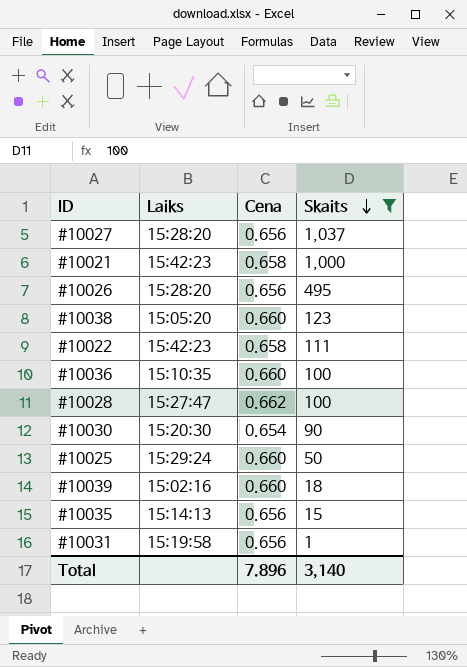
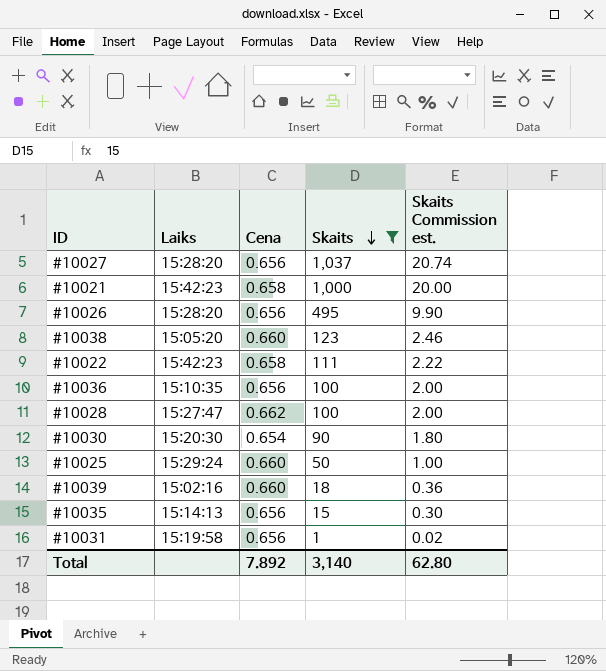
column Skaits Commission est. | formula: none -> [Skaits] * 0.02
#10036 | Cena: 0.660 -> 0.656
Total | Cena: 7.896 -> 7.892

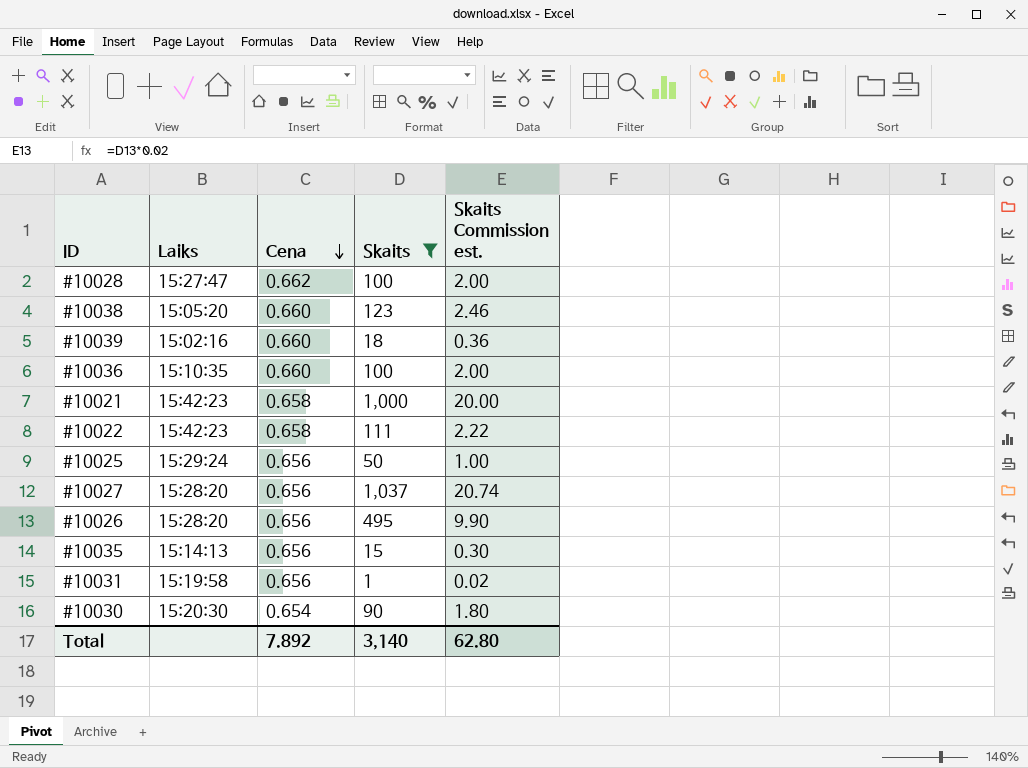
row order: Skaits descending -> Cena descending
#10036 | Cena: 0.656 -> 0.660
#10025 | Cena: 0.660 -> 0.656

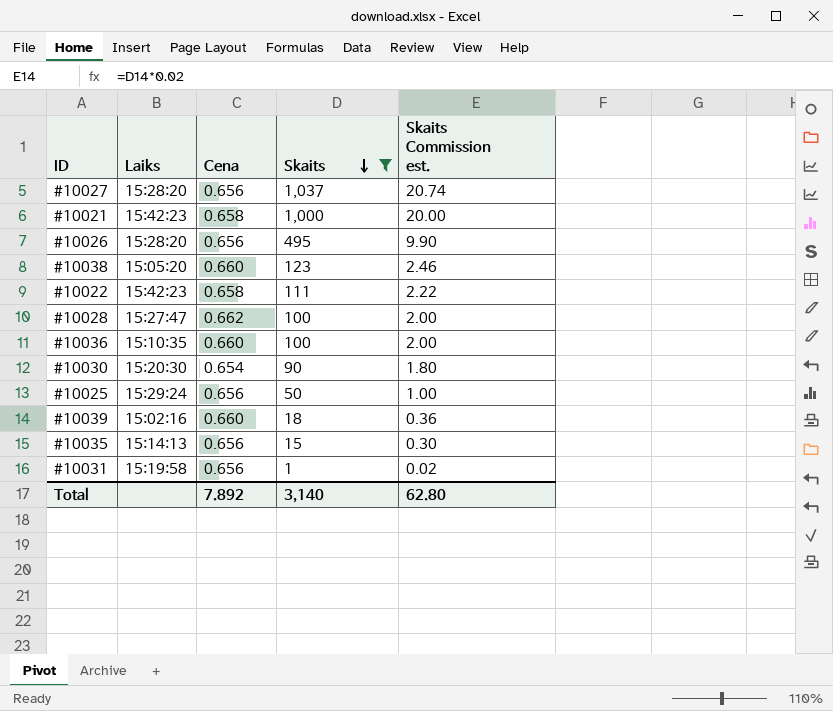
row order: Cena descending -> Skaits descending

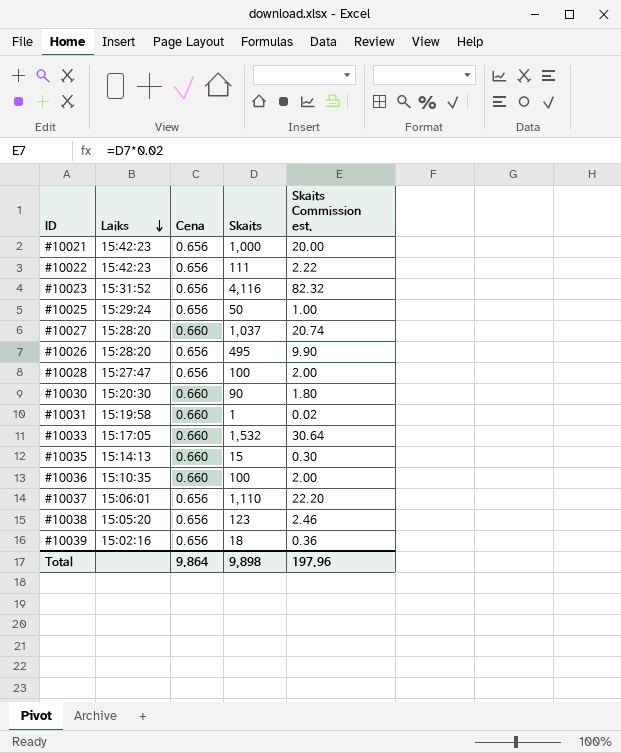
filter: Skaits <= 1,037 -> none
row order: Skaits descending -> Laiks descending
#10021 | Cena: 0.658 -> 0.656
#10022 | Cena: 0.658 -> 0.656
#10027 | Cena: 0.656 -> 0.660
#10028 | Cena: 0.662 -> 0.656
#10030 | Cena: 0.654 -> 0.660
#10031 | Cena: 0.656 -> 0.660
#10035 | Cena: 0.656 -> 0.660
#10038 | Cena: 0.660 -> 0.656
#10039 | Cena: 0.660 -> 0.656
Total | Cena: 7.892 -> 9.864
Total | Skaits: 3,140 -> 9,898
Total | Skaits Commission est.: 62.80 -> 197.96

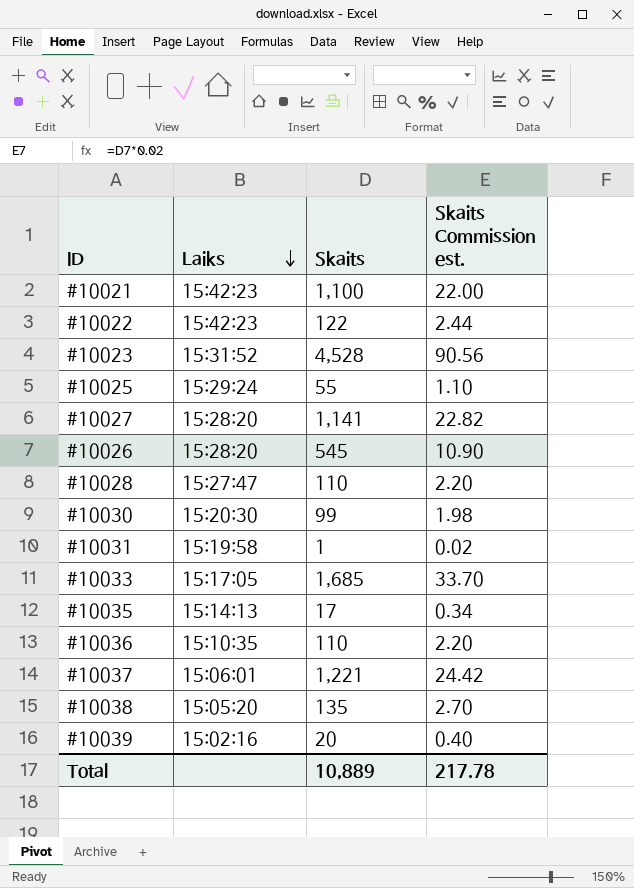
column Cena | position: 3 -> none
#10021 | Skaits: 1,000 -> 1,100
#10021 | Skaits Commission est.: 20.00 -> 22.00
#10022 | Skaits: 111 -> 122
#10022 | Skaits Commission est.: 2.22 -> 2.44
#10023 | Skaits: 4,116 -> 4,528
#10023 | Skaits Commission est.: 82.32 -> 90.56
#10025 | Skaits: 50 -> 55
#10025 | Skaits Commission est.: 1.00 -> 1.10
#10027 | Skaits: 1,037 -> 1,141
#10027 | Skaits Commission est.: 20.74 -> 22.82
#10026 | Skaits: 495 -> 545
#10026 | Skaits Commission est.: 9.90 -> 10.90
#10028 | Skaits: 100 -> 110
#10028 | Skaits Commission est.: 2.00 -> 2.20
#10030 | Skaits: 90 -> 99
#10030 | Skaits Commission est.: 1.80 -> 1.98
#10033 | Skaits: 1,532 -> 1,685
#10033 | Skaits Commission est.: 30.64 -> 33.70
#10035 | Skaits: 15 -> 17
#10035 | Skaits Commission est.: 0.30 -> 0.34
#10036 | Skaits: 100 -> 110
#10036 | Skaits Commission est.: 2.00 -> 2.20
#10037 | Skaits: 1,110 -> 1,221
#10037 | Skaits Commission est.: 22.20 -> 24.42
#10038 | Skaits: 123 -> 135
#10038 | Skaits Commission est.: 2.46 -> 2.70
#10039 | Skaits: 18 -> 20
#10039 | Skaits Commission est.: 0.36 -> 0.40
Total | Skaits: 9,898 -> 10,889
Total | Skaits Commission est.: 197.96 -> 217.78

